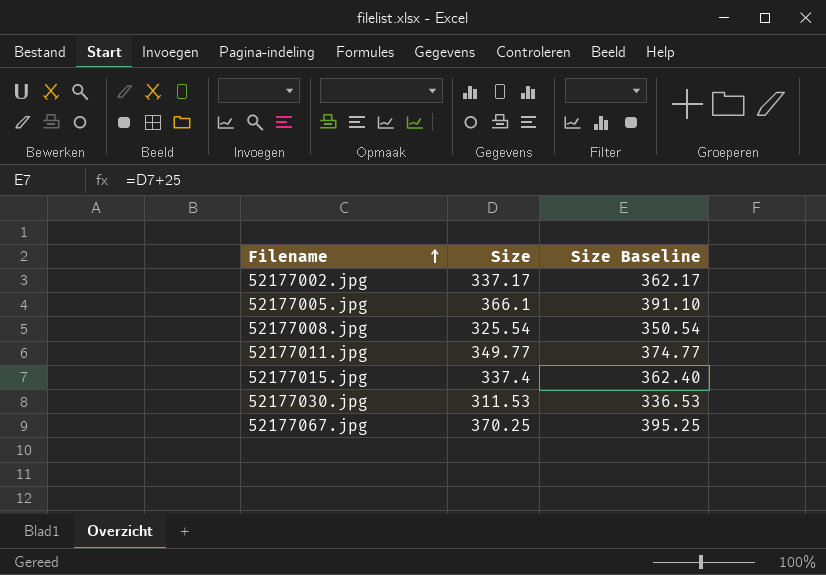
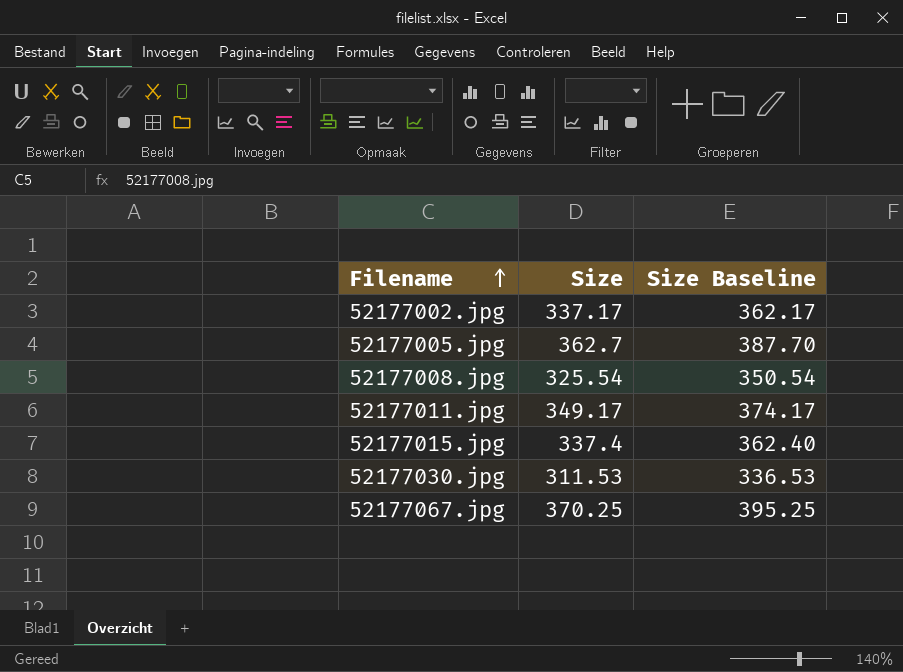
52177005.jpg | Size: 366.1 -> 362.7
52177005.jpg | Size Baseline: 391.10 -> 387.70
52177011.jpg | Size: 349.77 -> 349.17
52177011.jpg | Size Baseline: 374.77 -> 374.17

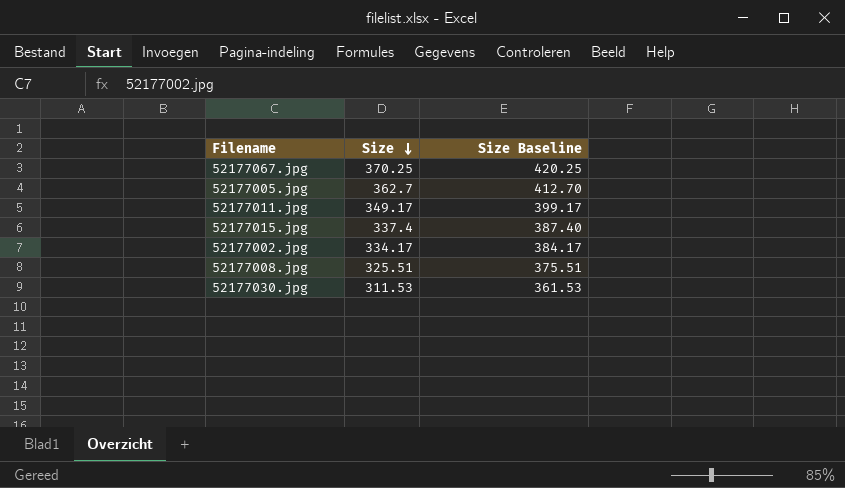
row order: Filename ascending -> Size descending
column Size Baseline | formula: [Size] + 25 -> [Size] + 50
52177002.jpg | Size: 337.17 -> 334.17
52177008.jpg | Size: 325.54 -> 325.51

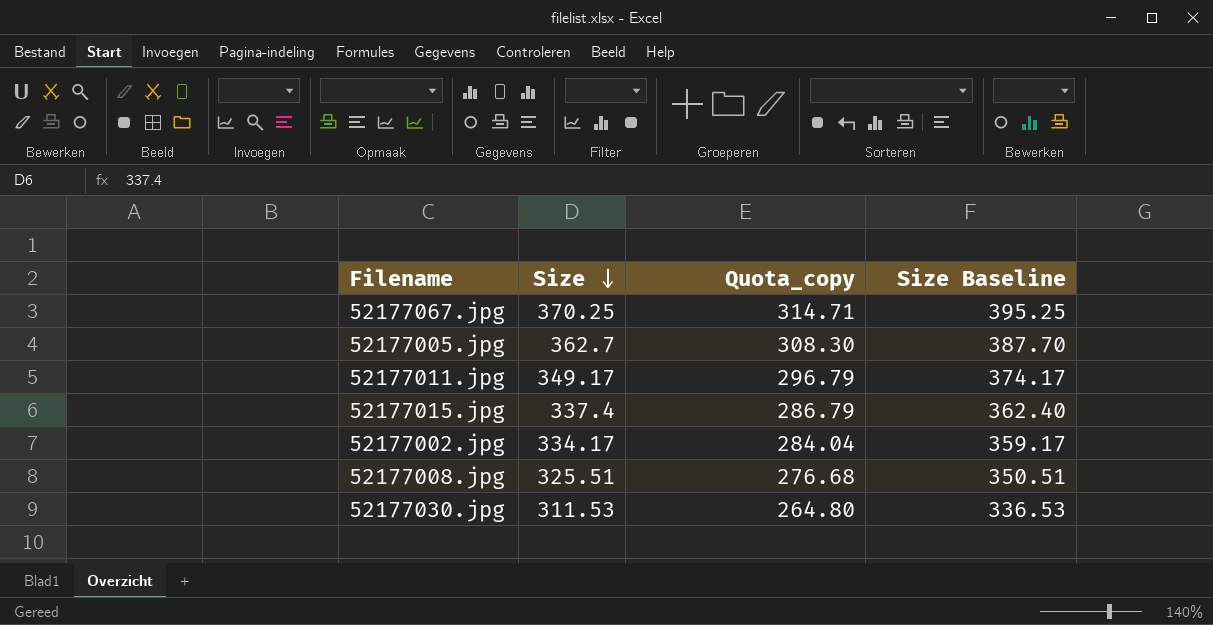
column Quota_copy | formula: none -> [Size] * 0.85
column Size Baseline | formula: [Size] + 50 -> [Size] + 25

